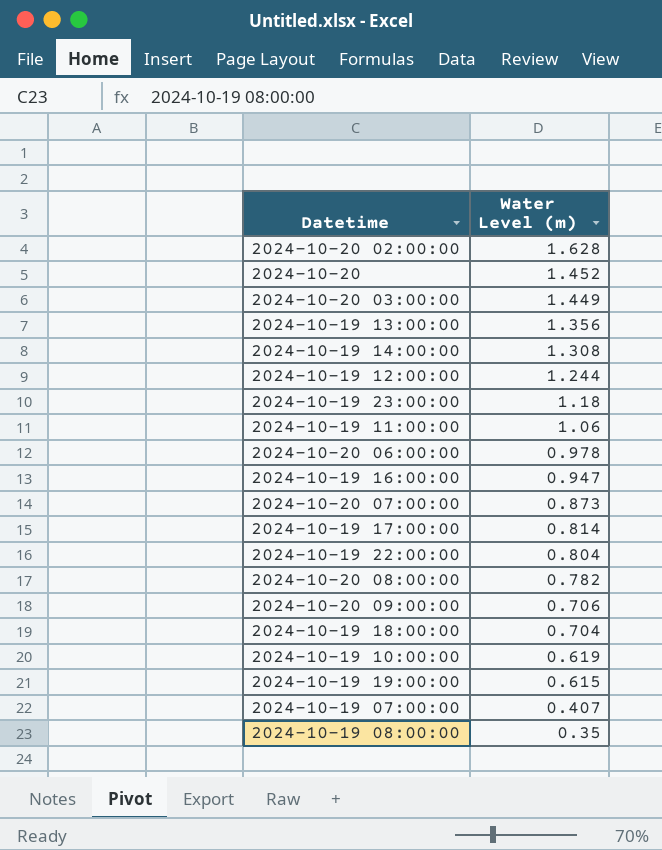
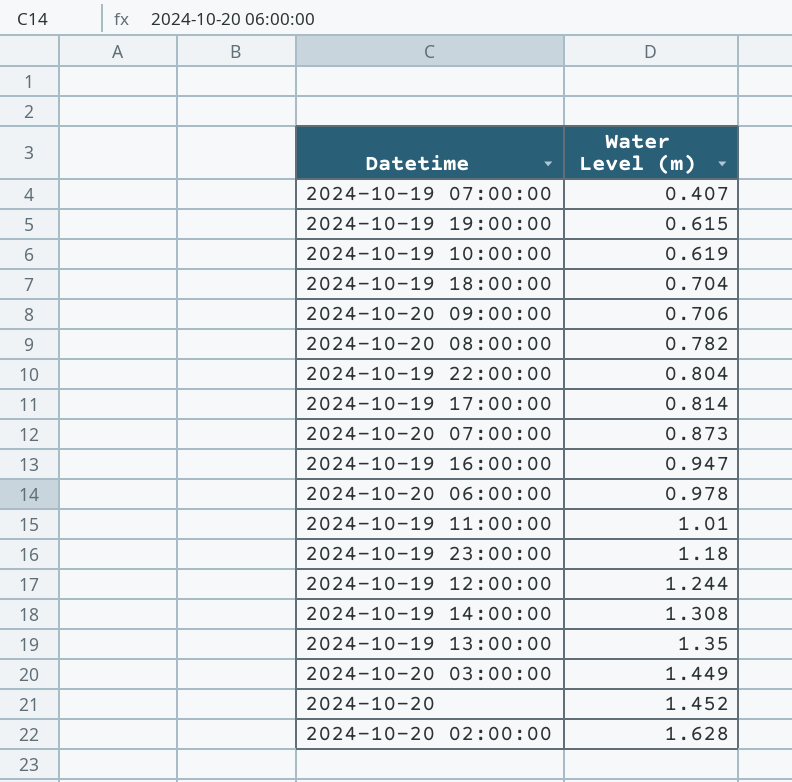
row order: Water Level (m) descending -> Water Level (m) ascending
row 2024-10-19 08:00:00: 0.35 -> none
2024-10-19 11:00:00 | Water Level (m): 1.06 -> 1.01
2024-10-19 13:00:00 | Water Level (m): 1.356 -> 1.35

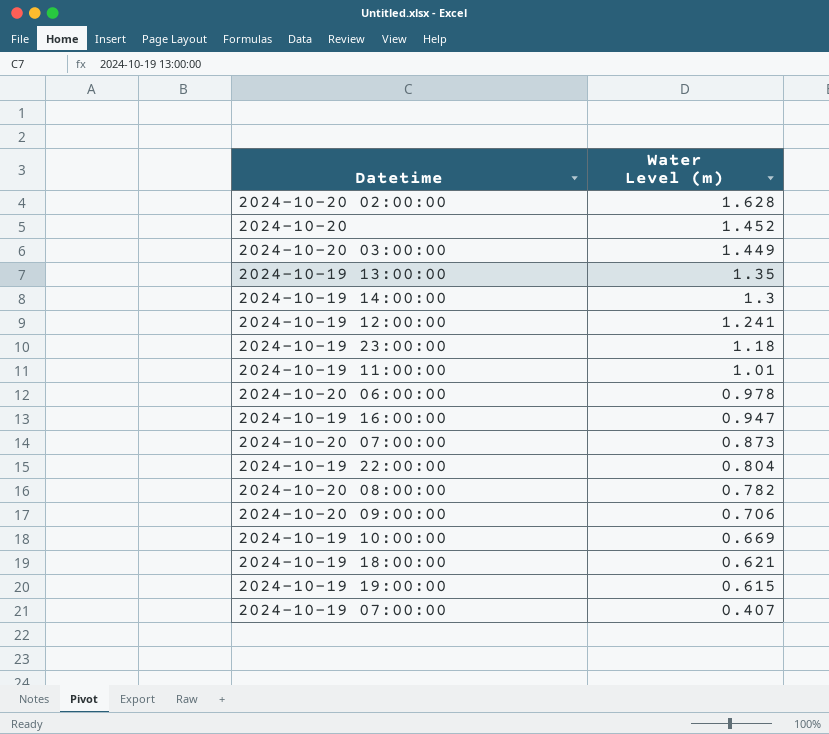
row order: Water Level (m) ascending -> Water Level (m) descending
row 2024-10-19 17:00:00: 0.814 -> none
2024-10-19 14:00:00 | Water Level (m): 1.308 -> 1.3
2024-10-19 12:00:00 | Water Level (m): 1.244 -> 1.241
2024-10-19 10:00:00 | Water Level (m): 0.619 -> 0.669
2024-10-19 18:00:00 | Water Level (m): 0.704 -> 0.621

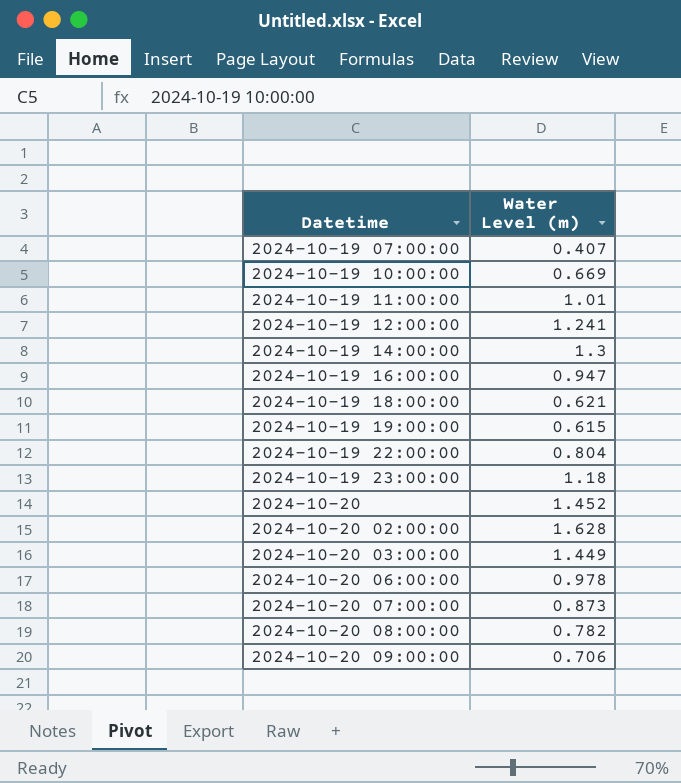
row order: Water Level (m) descending -> Datetime ascending
row 2024-10-19 13:00:00: 1.35 -> none

